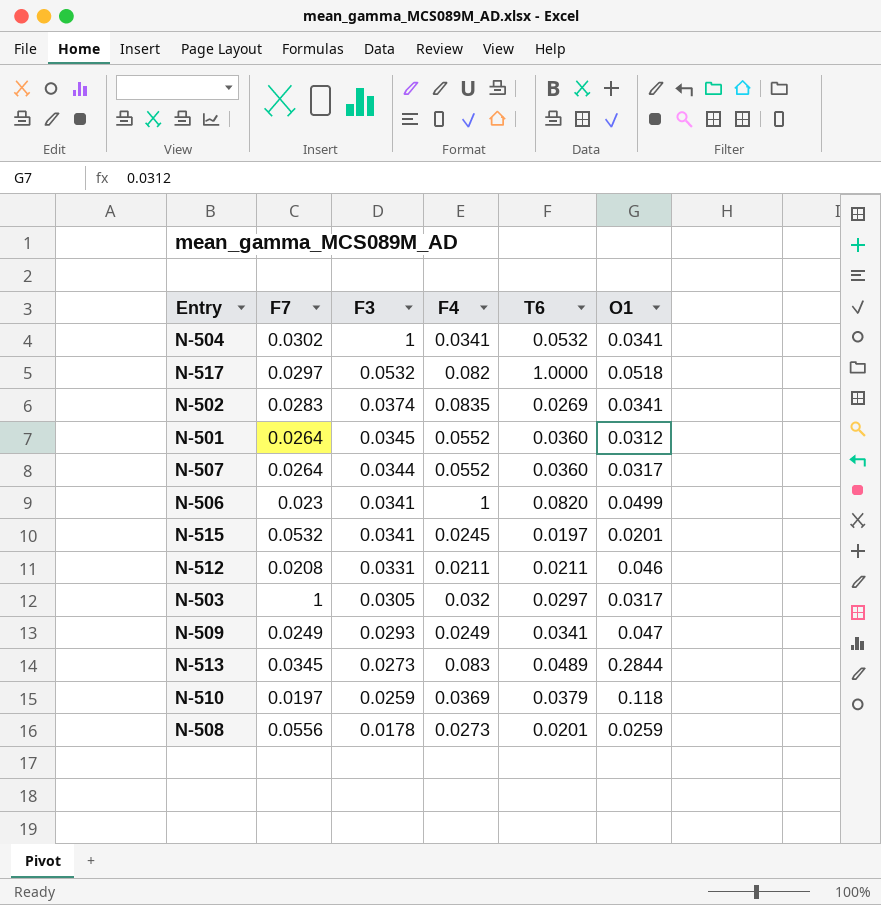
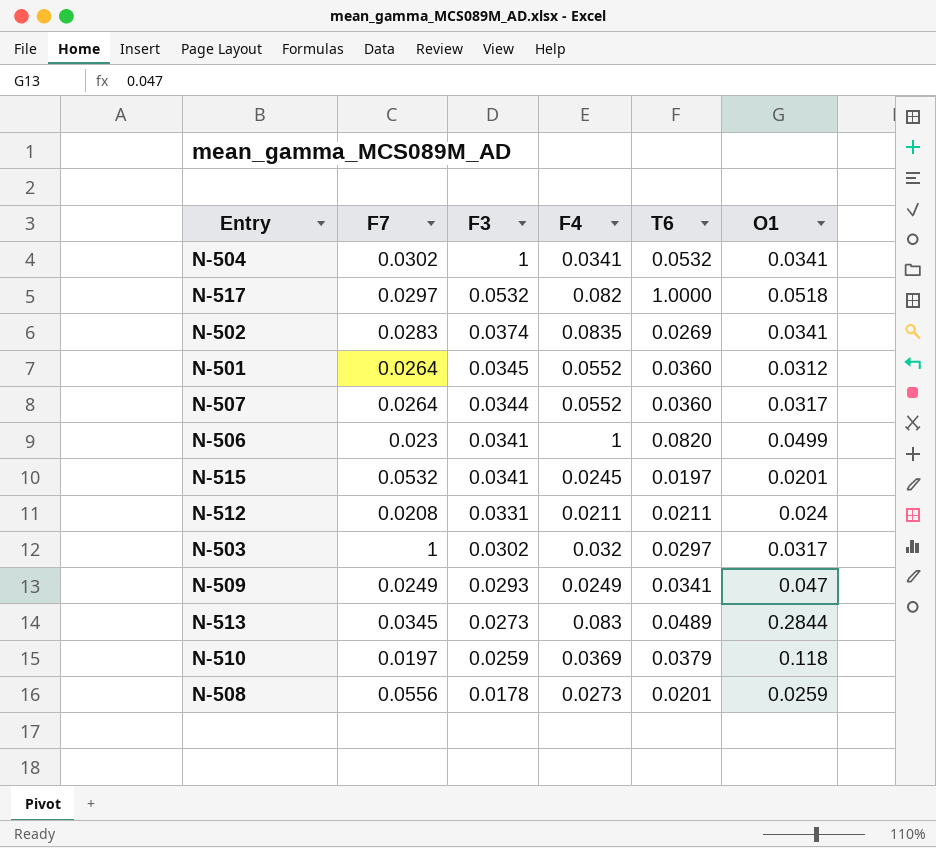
N-512 | O1: 0.046 -> 0.024
N-503 | F3: 0.0305 -> 0.0302

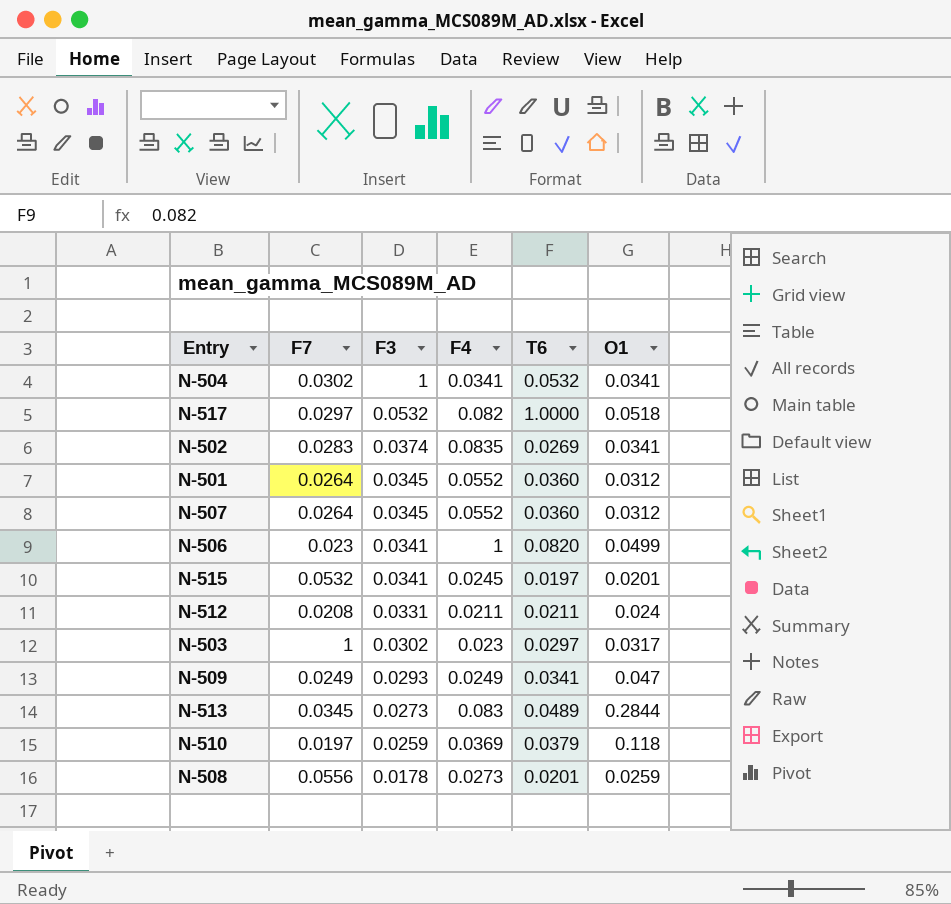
N-507 | F3: 0.0344 -> 0.0345
N-507 | O1: 0.0317 -> 0.0312
N-503 | F4: 0.032 -> 0.023

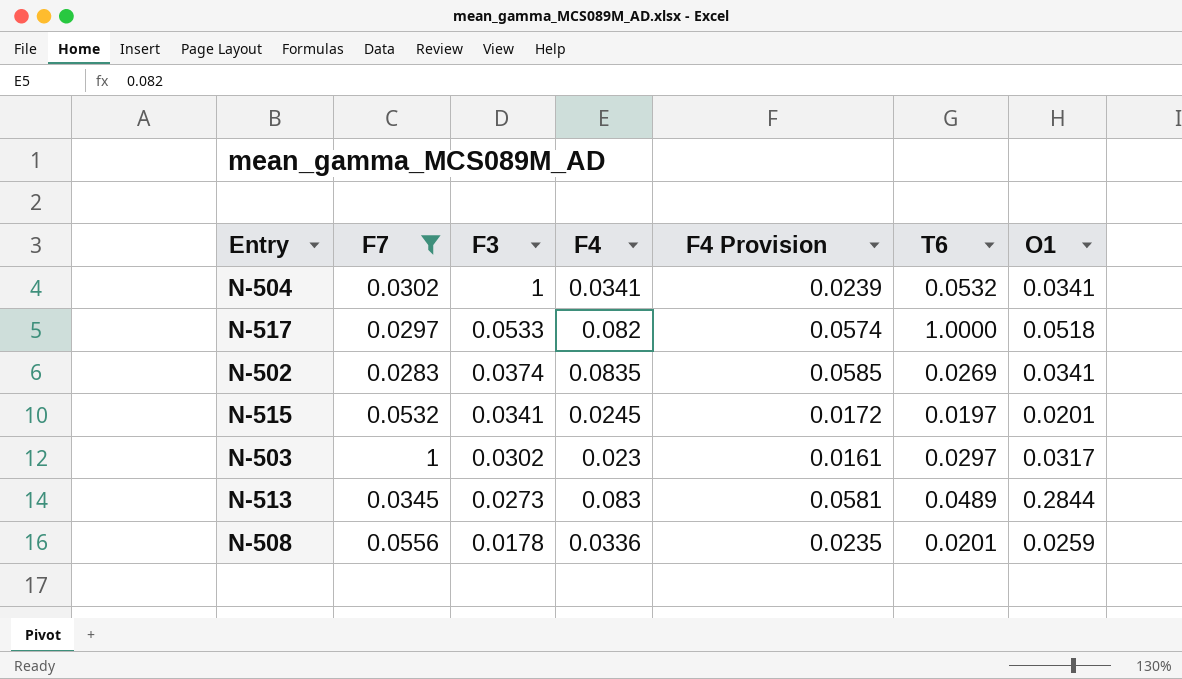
filter: none -> F7 >= 0.0283
column F4 Provision | formula: none -> [F4] * 0.7
N-517 | F3: 0.0532 -> 0.0533
N-508 | F4: 0.0273 -> 0.0336

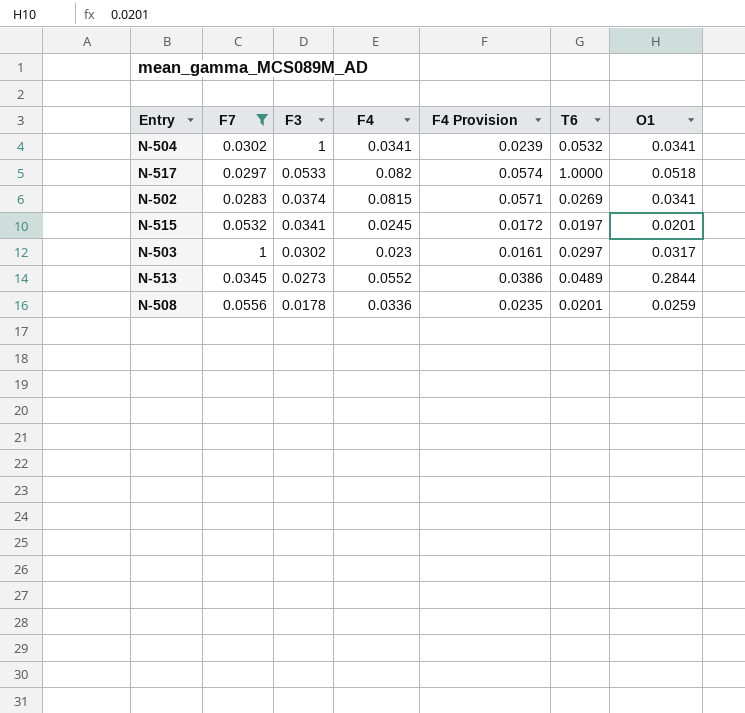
N-502 | F4: 0.0835 -> 0.0815
N-502 | F4 Provision: 0.0585 -> 0.0571
N-513 | F4: 0.083 -> 0.0552
N-513 | F4 Provision: 0.0581 -> 0.0386

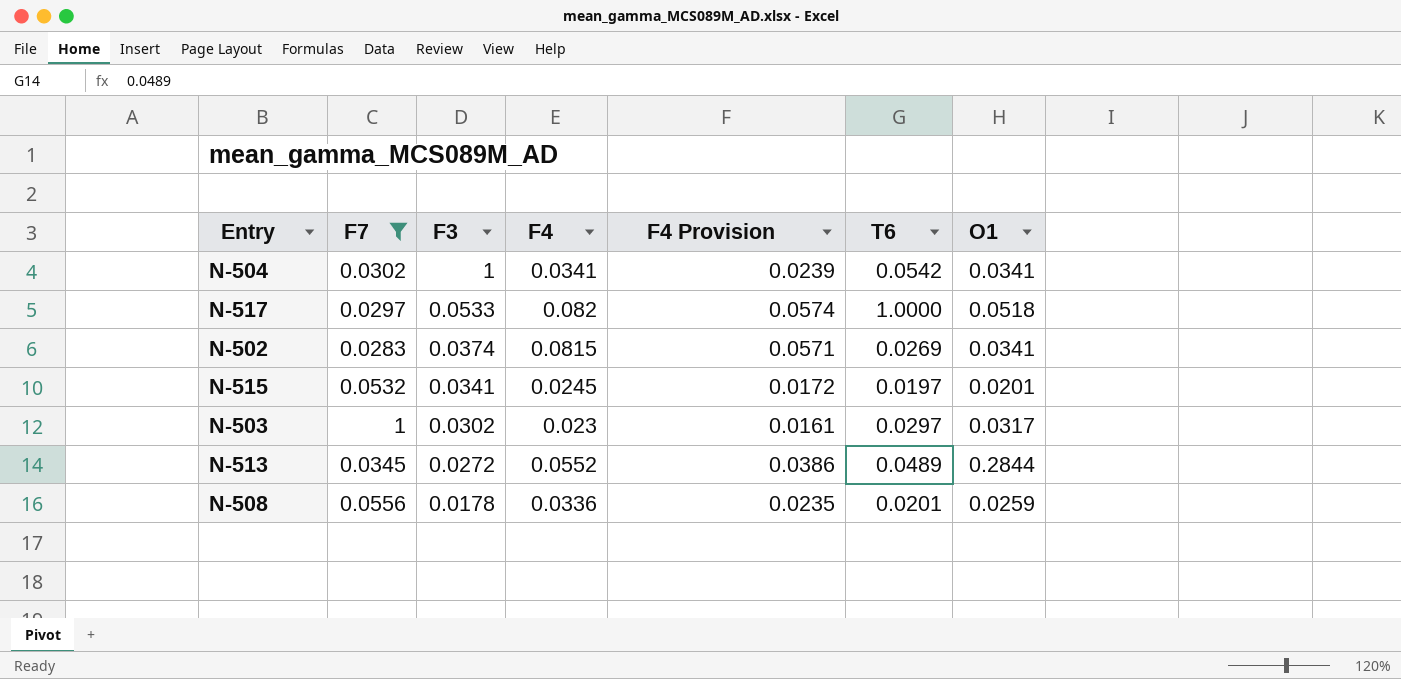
N-504 | T6: 0.0532 -> 0.0542
N-513 | F3: 0.0273 -> 0.0272

